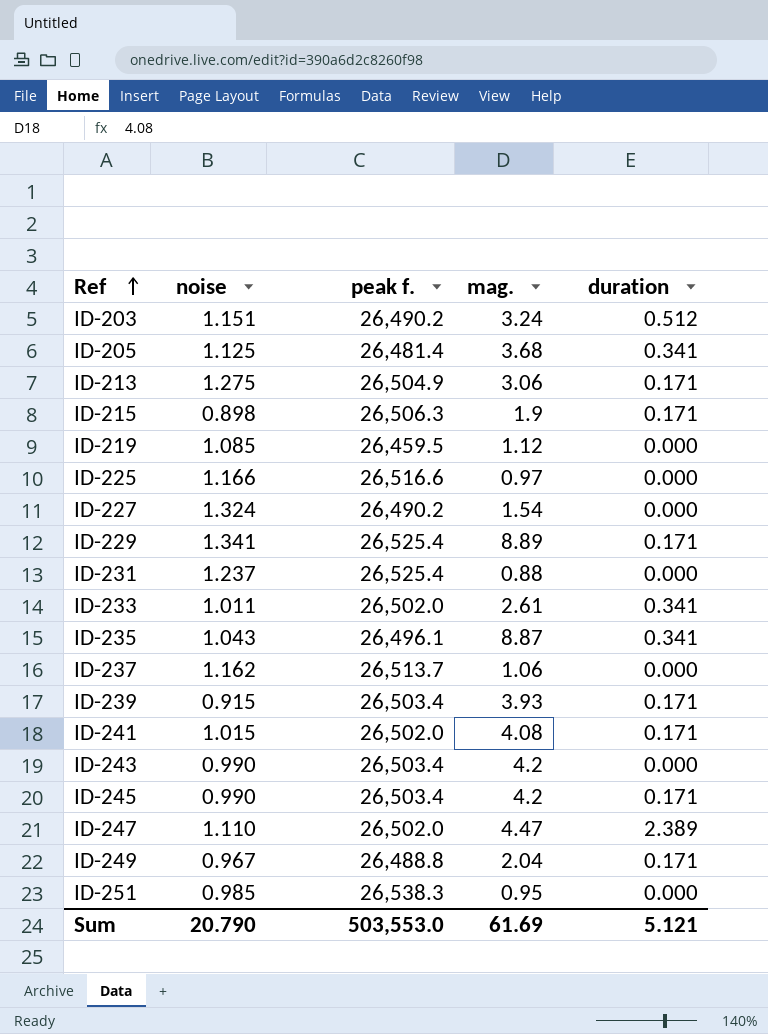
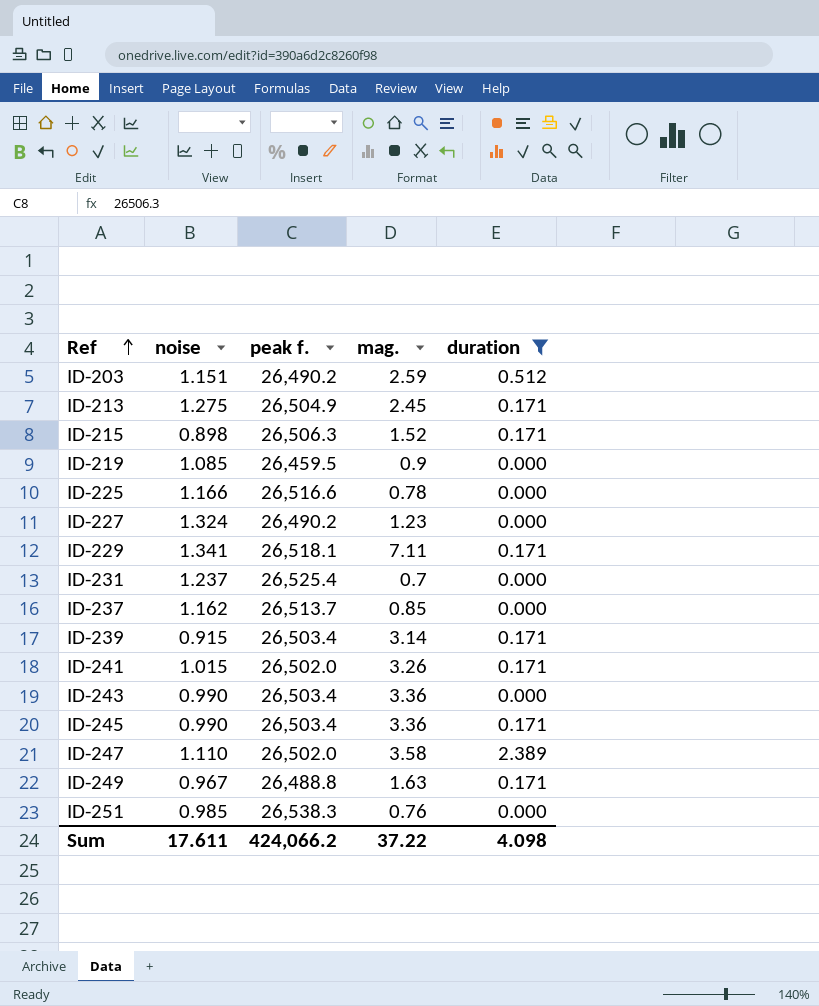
filter: none -> duration != 0.341
ID-203 | mag.: 3.24 -> 2.59
ID-213 | mag.: 3.06 -> 2.45
ID-215 | mag.: 1.9 -> 1.52
ID-219 | mag.: 1.12 -> 0.9
ID-225 | mag.: 0.97 -> 0.78
ID-227 | mag.: 1.54 -> 1.23
ID-229 | peak f.: 26,525.4 -> 26,518.1
ID-229 | mag.: 8.89 -> 7.11
ID-231 | mag.: 0.88 -> 0.7
ID-237 | mag.: 1.06 -> 0.85
ID-239 | mag.: 3.93 -> 3.14
ID-241 | mag.: 4.08 -> 3.26
ID-243 | mag.: 4.2 -> 3.36
ID-245 | mag.: 4.2 -> 3.36
ID-247 | mag.: 4.47 -> 3.58
ID-249 | mag.: 2.04 -> 1.63
ID-251 | mag.: 0.95 -> 0.76
Sum | noise: 20.790 -> 17.611
Sum | peak f.: 503,553.0 -> 424,066.2
Sum | mag.: 61.69 -> 37.22
Sum | duration: 5.121 -> 4.098

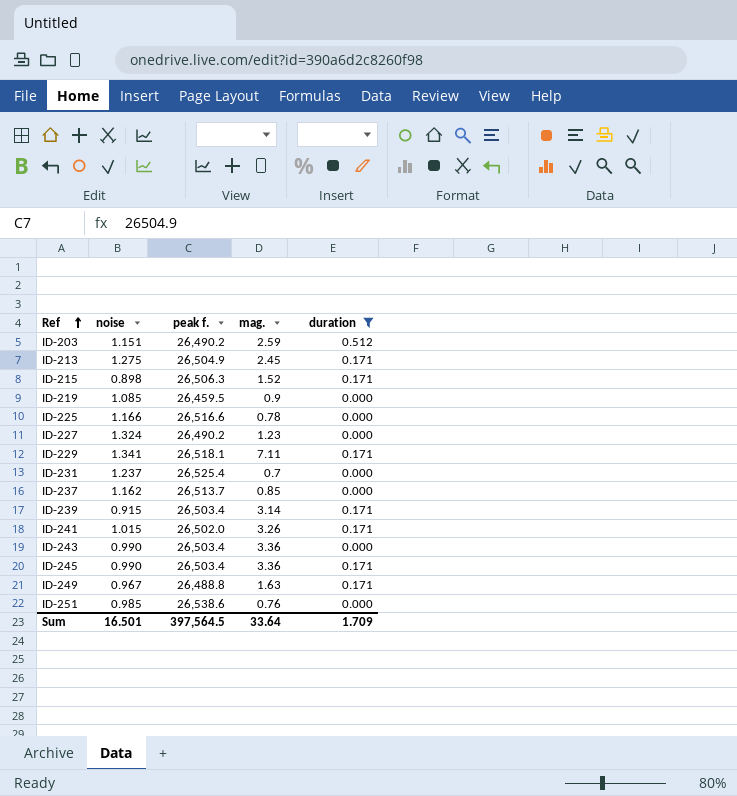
row ID-247: 1.110 | 26,502.0 | 3.58 | 2.389 -> none
ID-251 | peak f.: 26,538.3 -> 26,538.6
Sum | noise: 17.611 -> 16.501
Sum | peak f.: 424,066.2 -> 397,564.5
Sum | mag.: 37.22 -> 33.64
Sum | duration: 4.098 -> 1.709

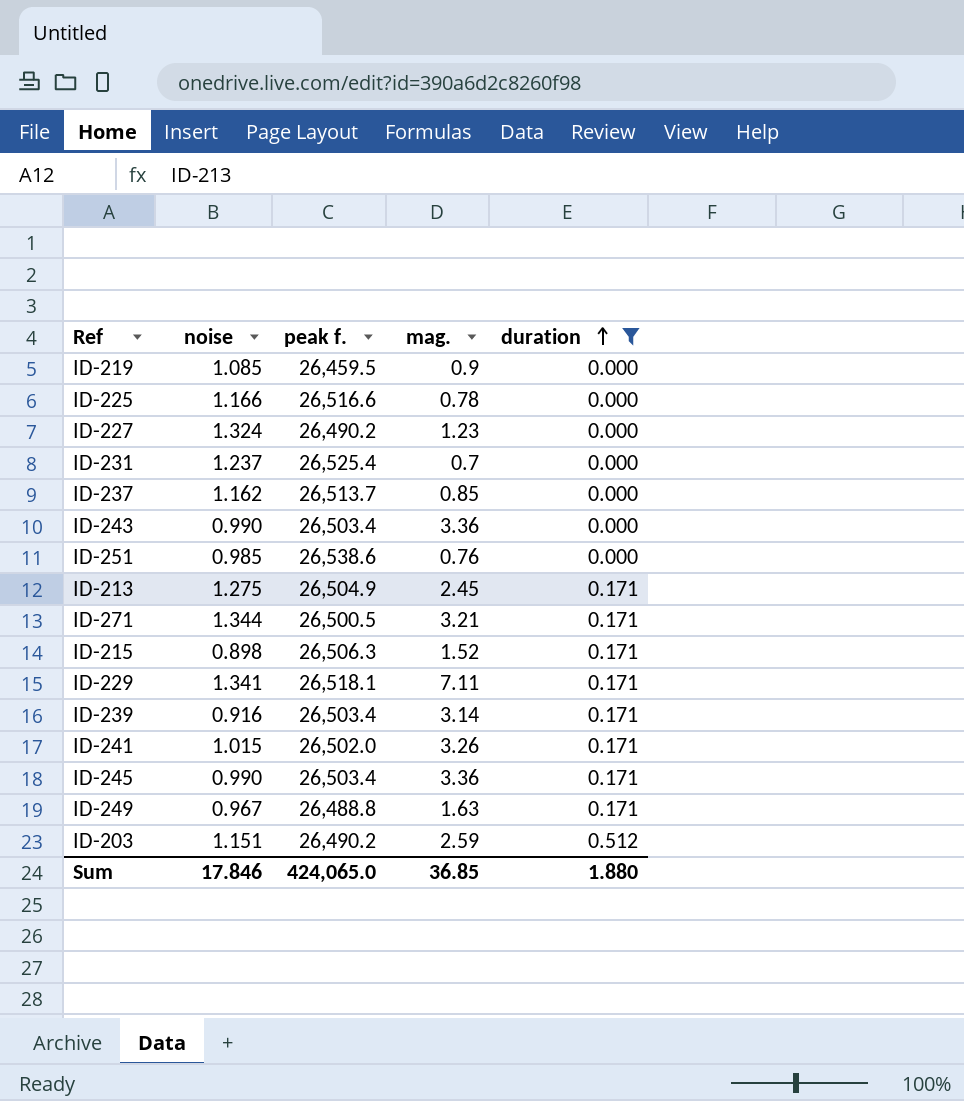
row order: Ref ascending -> duration ascending
row ID-271: none -> 1.344 | 26,500.5 | 3.21 | 0.171
ID-239 | noise: 0.915 -> 0.916
Sum | noise: 16.501 -> 17.846
Sum | peak f.: 397,564.5 -> 424,065.0
Sum | mag.: 33.64 -> 36.85
Sum | duration: 1.709 -> 1.880

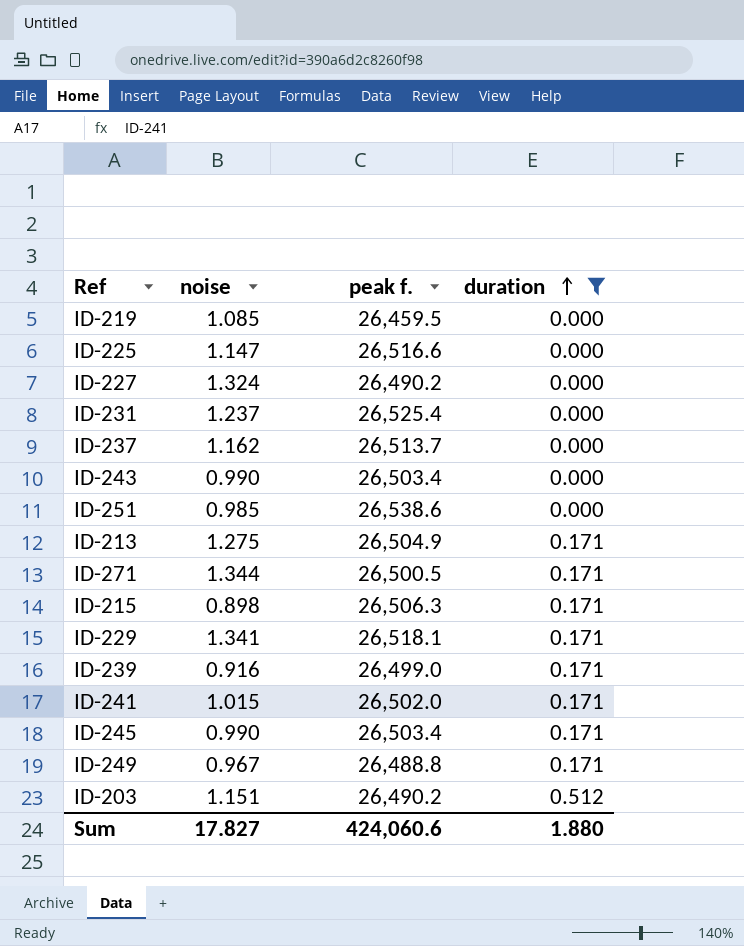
column mag. | position: 4 -> none
ID-225 | noise: 1.166 -> 1.147
ID-239 | peak f.: 26,503.4 -> 26,499.0
Sum | noise: 17.846 -> 17.827
Sum | peak f.: 424,065.0 -> 424,060.6

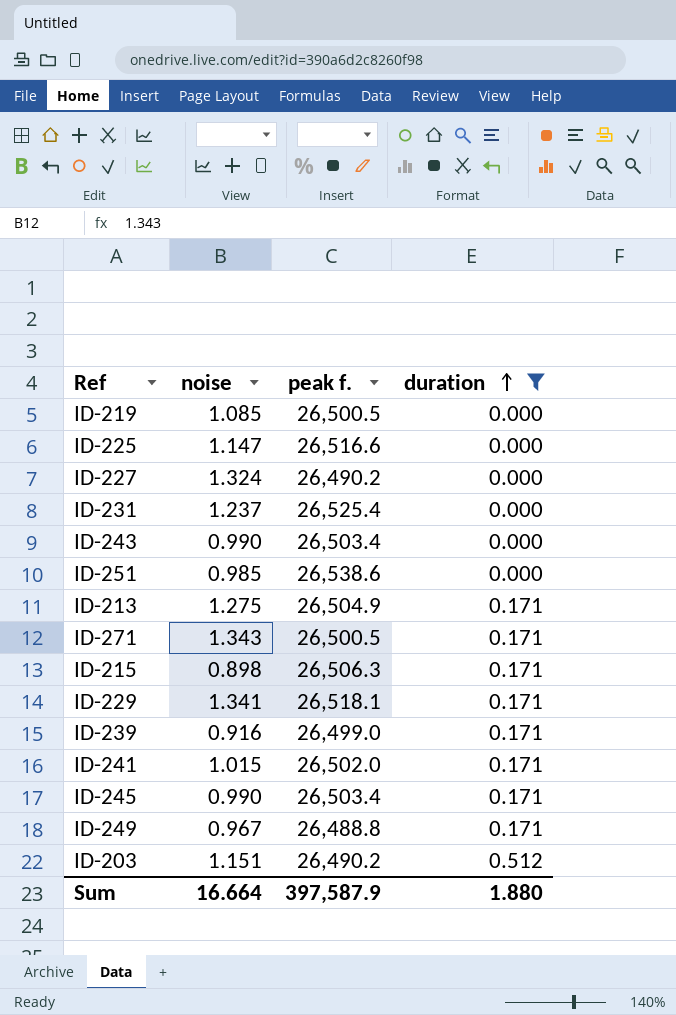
row ID-237: 1.162 | 26,513.7 | 0.000 -> none
ID-219 | peak f.: 26,459.5 -> 26,500.5
ID-271 | noise: 1.344 -> 1.343
Sum | noise: 17.827 -> 16.664
Sum | peak f.: 424,060.6 -> 397,587.9

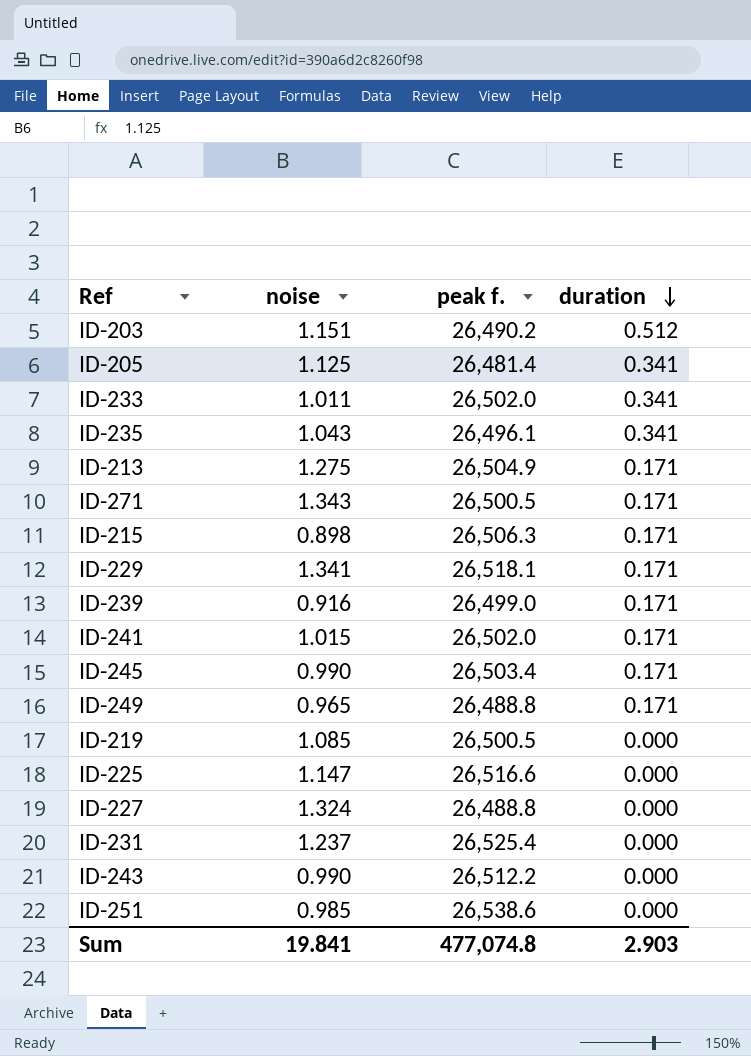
filter: duration != 0.341 -> none
row order: duration ascending -> duration descending
ID-249 | noise: 0.967 -> 0.965
ID-227 | peak f.: 26,490.2 -> 26,488.8
ID-243 | peak f.: 26,503.4 -> 26,512.2
Sum | noise: 16.664 -> 19.841
Sum | peak f.: 397,587.9 -> 477,074.8
Sum | duration: 1.880 -> 2.903

